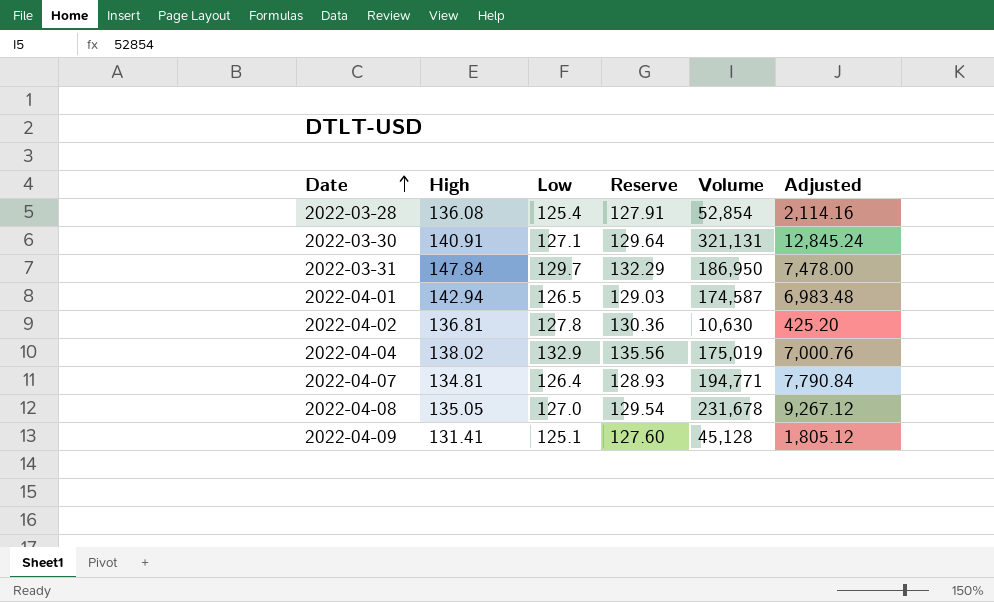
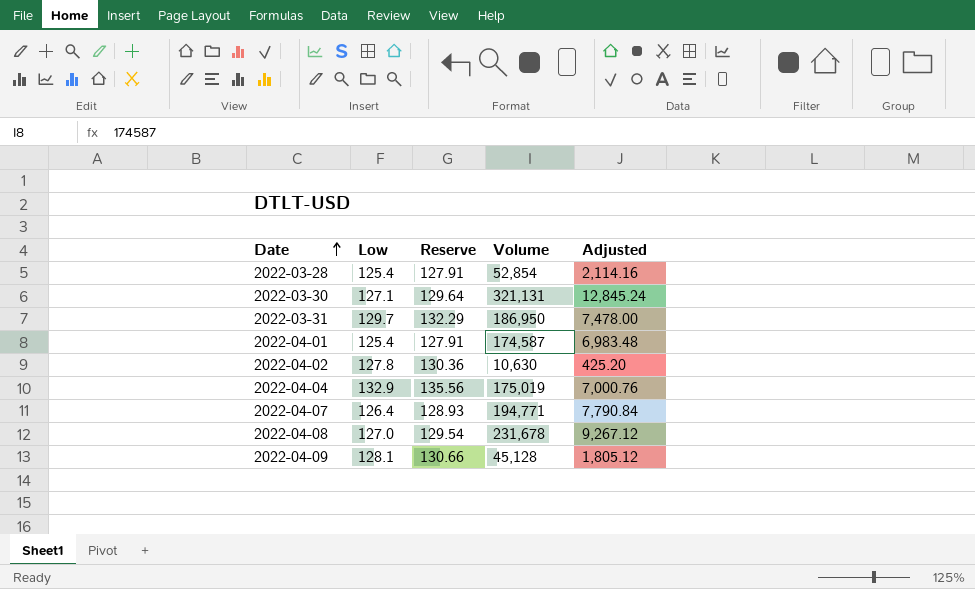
column High | position: 2 -> none
2022-04-01 | Low: 126.5 -> 125.4
2022-04-01 | Reserve: 129.03 -> 127.91
2022-04-09 | Low: 125.1 -> 128.1
2022-04-09 | Reserve: 127.60 -> 130.66

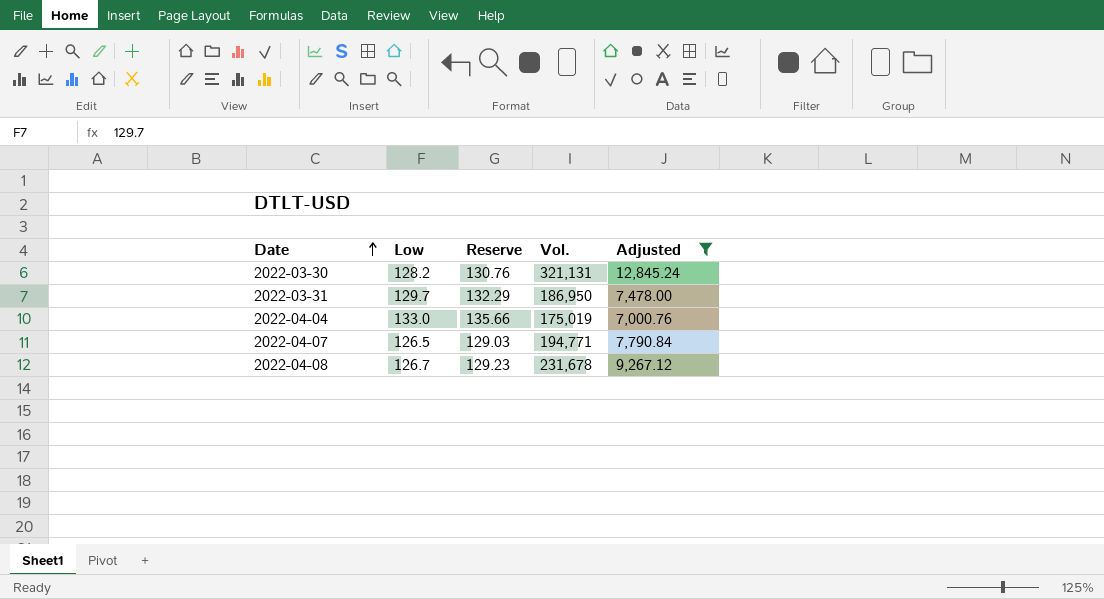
filter: none -> Adjusted >= 7,000.76
column name: Volume -> Vol.
2022-03-30 | Low: 127.1 -> 128.2
2022-03-30 | Reserve: 129.64 -> 130.76
2022-04-04 | Low: 132.9 -> 133.0
2022-04-04 | Reserve: 135.56 -> 135.66
2022-04-07 | Low: 126.4 -> 126.5
2022-04-07 | Reserve: 128.93 -> 129.03
2022-04-08 | Low: 127.0 -> 126.7
2022-04-08 | Reserve: 129.54 -> 129.23

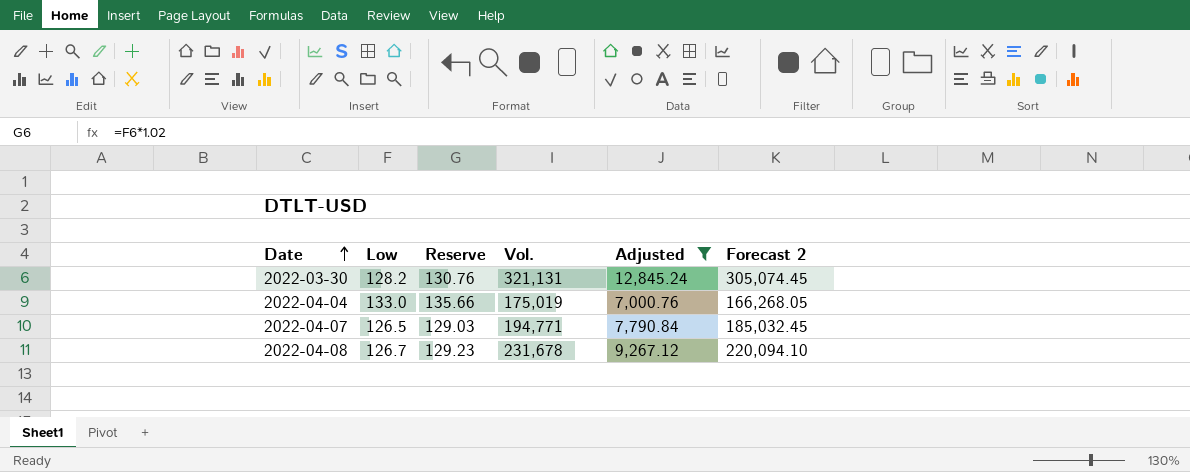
column Forecast 2 | formula: none -> [Vol.] * 0.95
row 2022-03-31: 129.7 | 132.29 | 186,950 | 7,478.00 -> none

